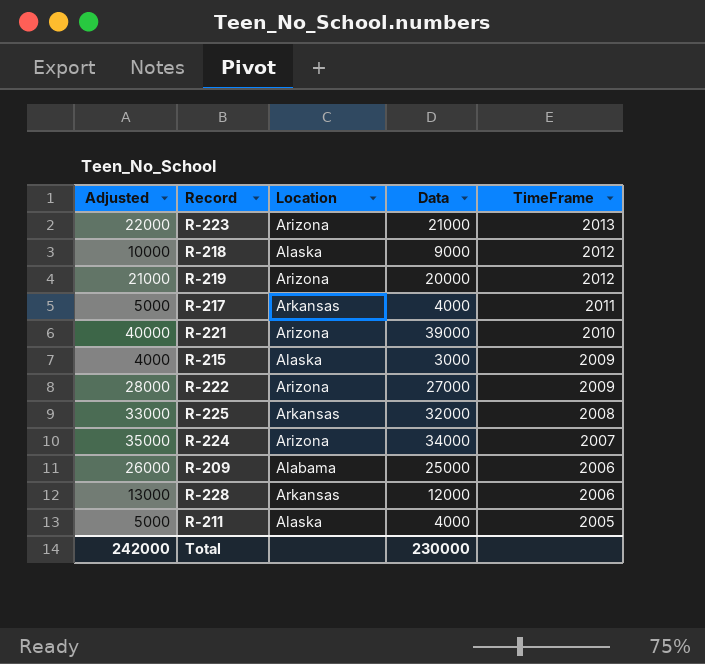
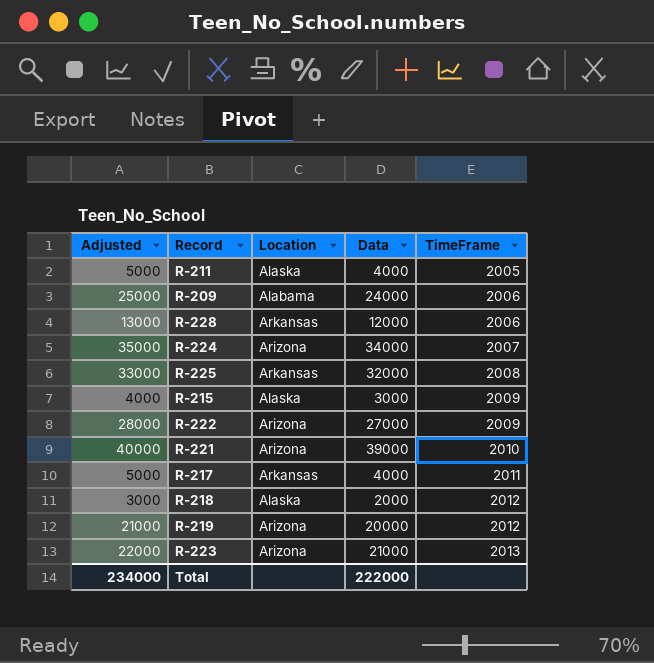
row order: TimeFrame descending -> TimeFrame ascending
R-209 | Adjusted: 26000 -> 25000
R-209 | Data: 25000 -> 24000
R-218 | Adjusted: 10000 -> 3000
R-218 | Data: 9000 -> 2000
Total | Adjusted: 242000 -> 234000
Total | Data: 230000 -> 222000

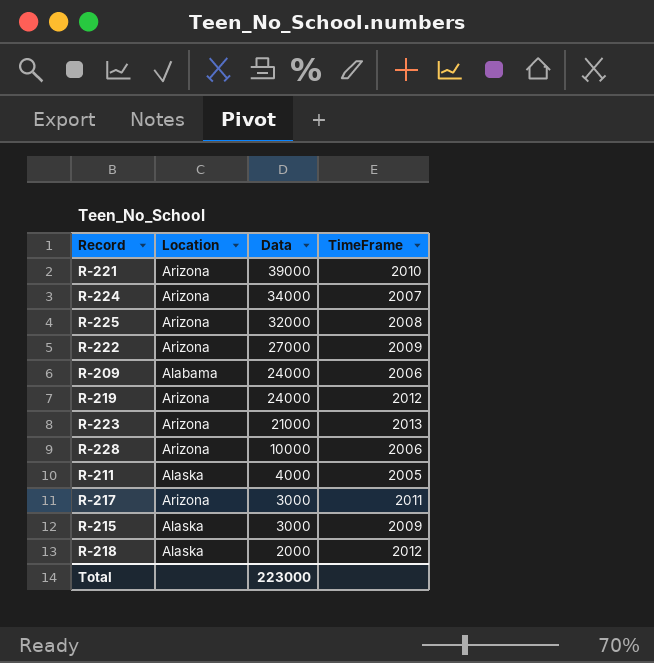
row order: TimeFrame ascending -> Data descending
column Adjusted | formula: [Data] + 1000 -> none
R-225 | Location: Arkansas -> Arizona
R-219 | Data: 20000 -> 24000
R-228 | Location: Arkansas -> Arizona
R-228 | Data: 12000 -> 10000
R-217 | Location: Arkansas -> Arizona
R-217 | Data: 4000 -> 3000
Total | Data: 222000 -> 223000

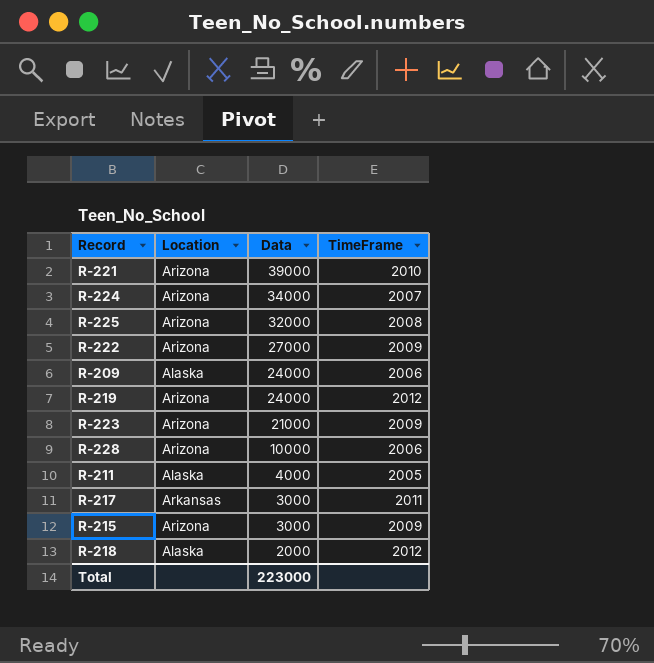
R-209 | Location: Alabama -> Alaska
R-223 | TimeFrame: 2013 -> 2009
R-217 | Location: Arizona -> Arkansas
R-215 | Location: Alaska -> Arizona

